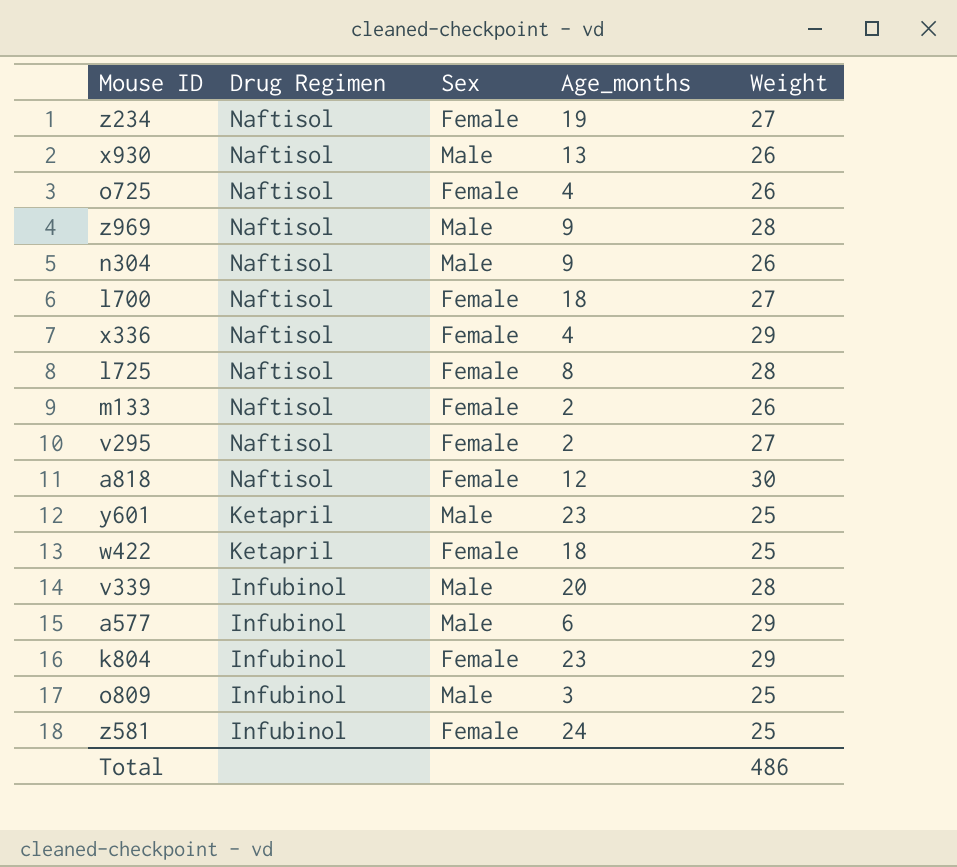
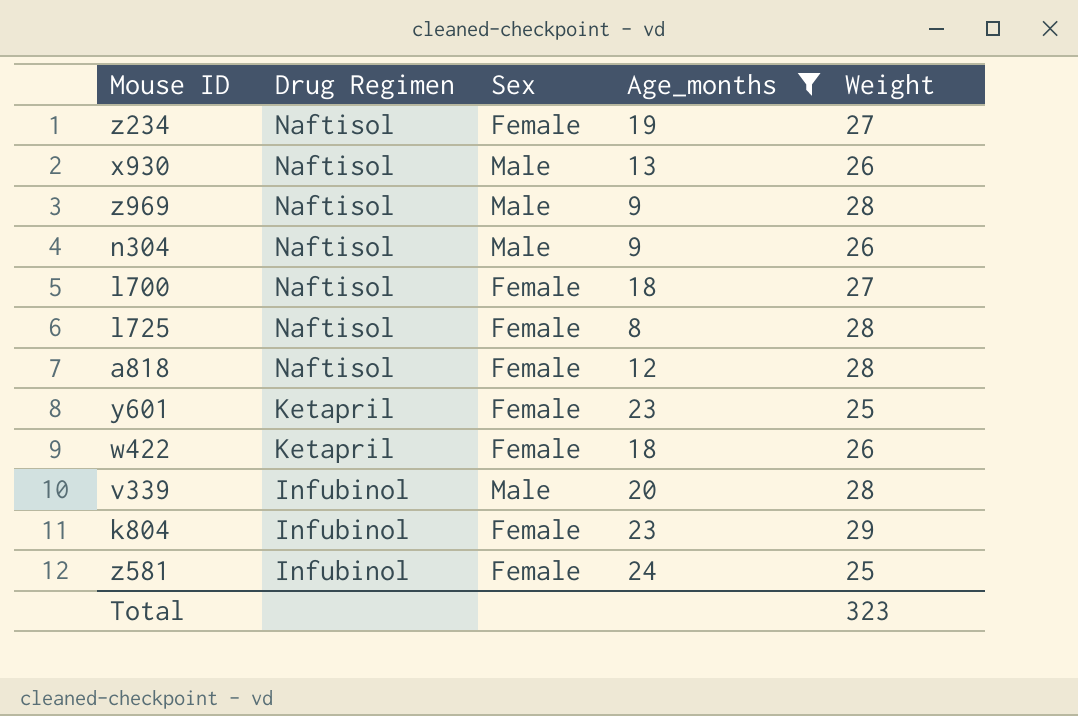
filter: none -> Age_months >= 8
a818 | Weight: 30 -> 28
y601 | Sex: Male -> Female
w422 | Weight: 25 -> 26
Total | Weight: 486 -> 323

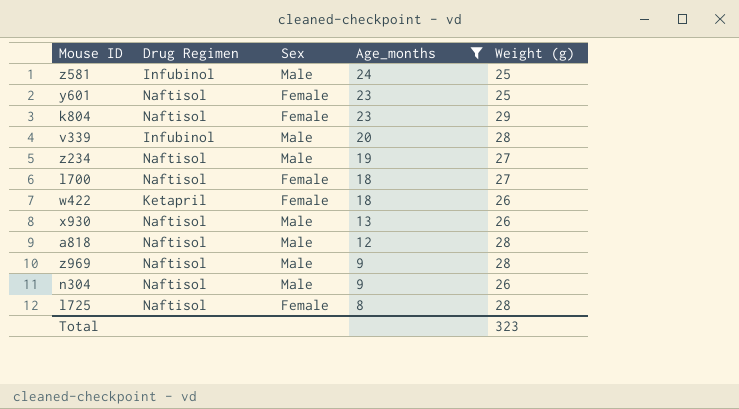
row order: Drug Regimen descending -> Age_months descending
column name: Weight -> Weight (g)
z581 | Sex: Female -> Male
y601 | Drug Regimen: Ketapril -> Naftisol
k804 | Drug Regimen: Infubinol -> Naftisol
z234 | Sex: Female -> Male
a818 | Sex: Female -> Male

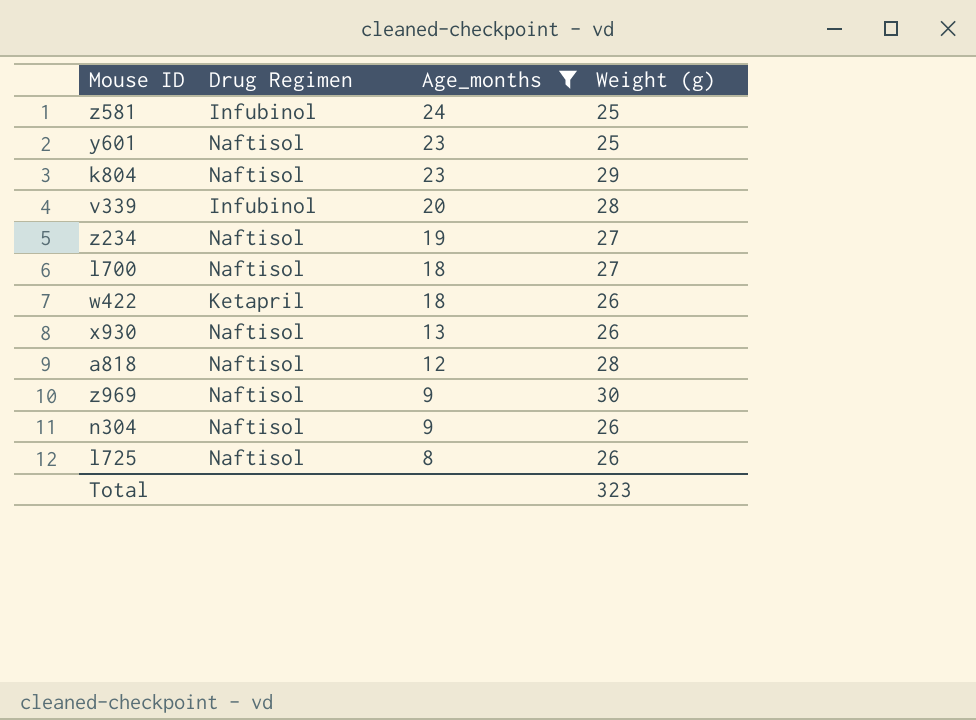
column Sex | position: 3 -> none
z969 | Weight (g): 28 -> 30
l725 | Weight (g): 28 -> 26

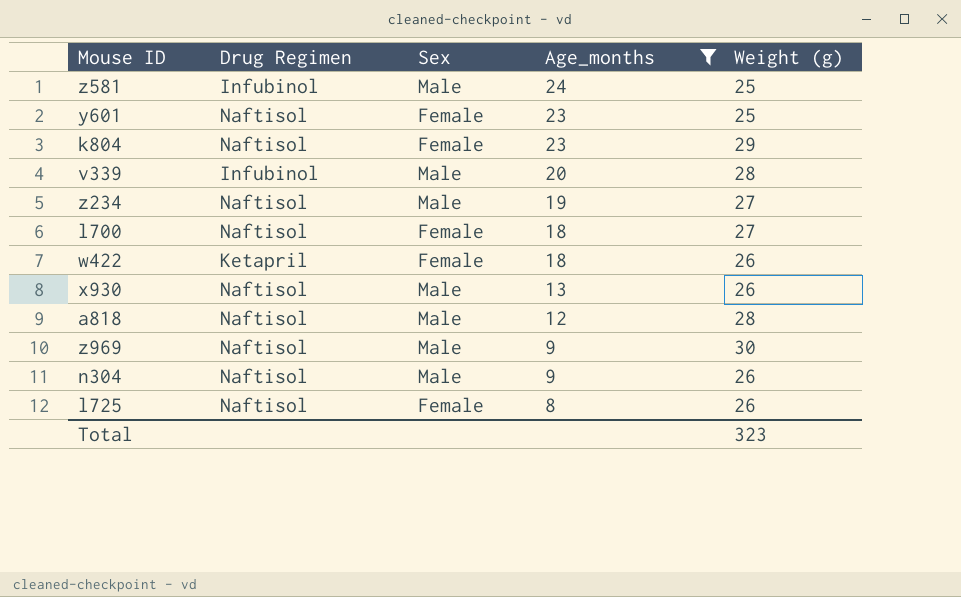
column Sex | position: none -> 3

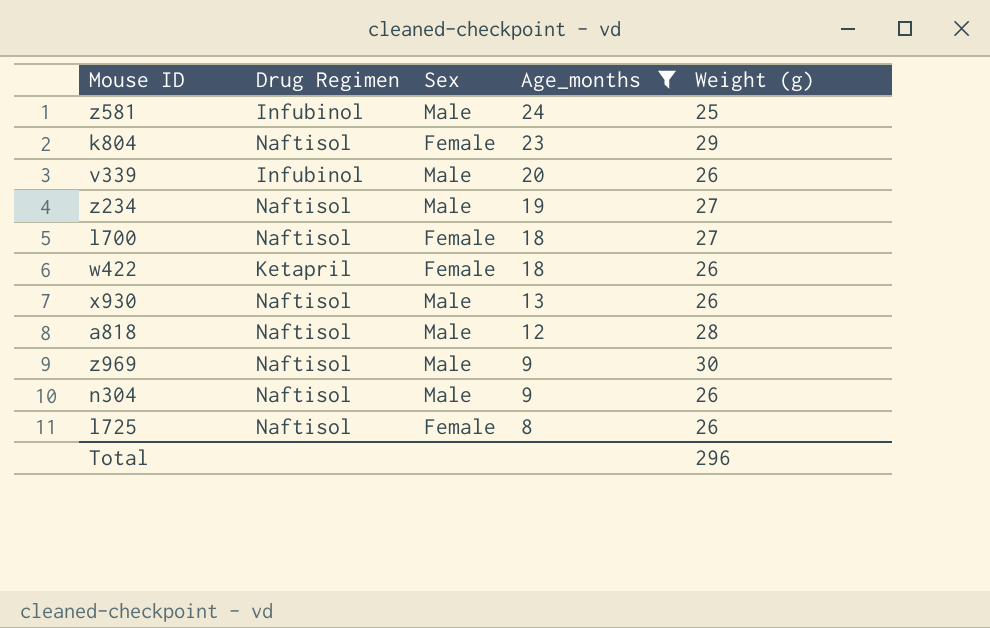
row y601: Naftisol | Female | 23 | 25 -> none
v339 | Weight (g): 28 -> 26
Total | Weight (g): 323 -> 296

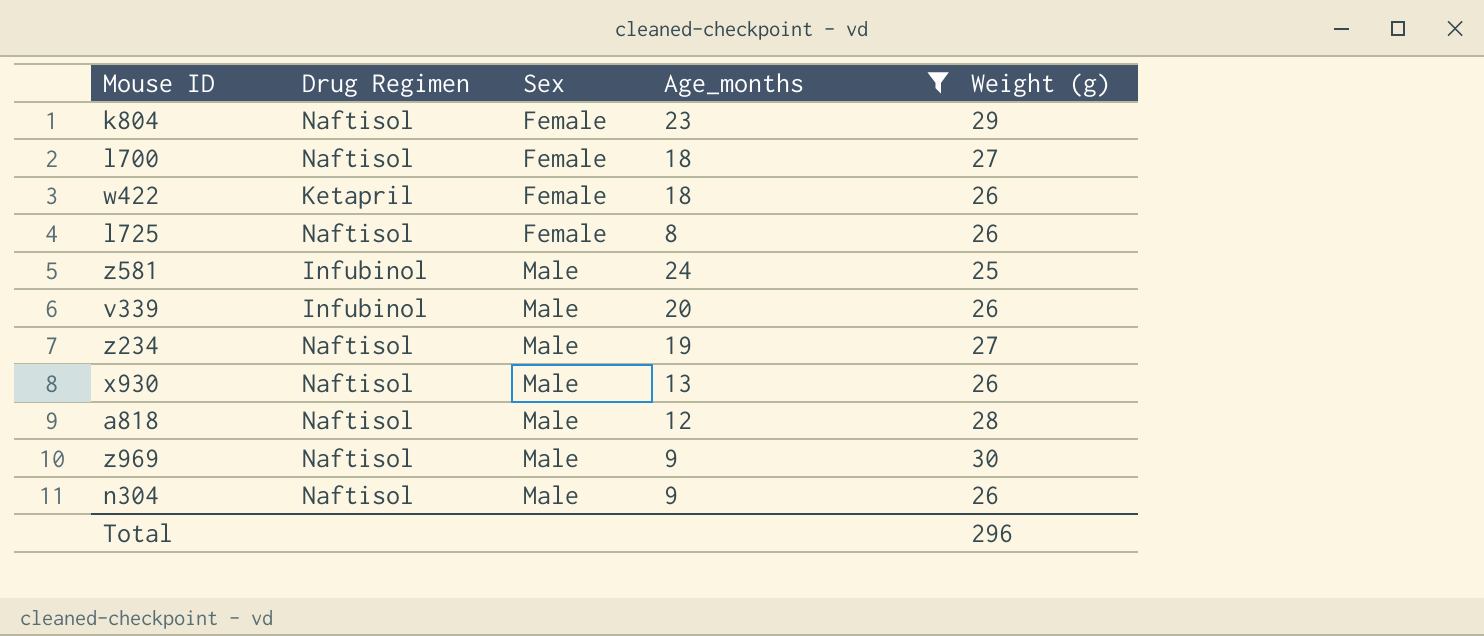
row order: Age_months descending -> Sex ascending

